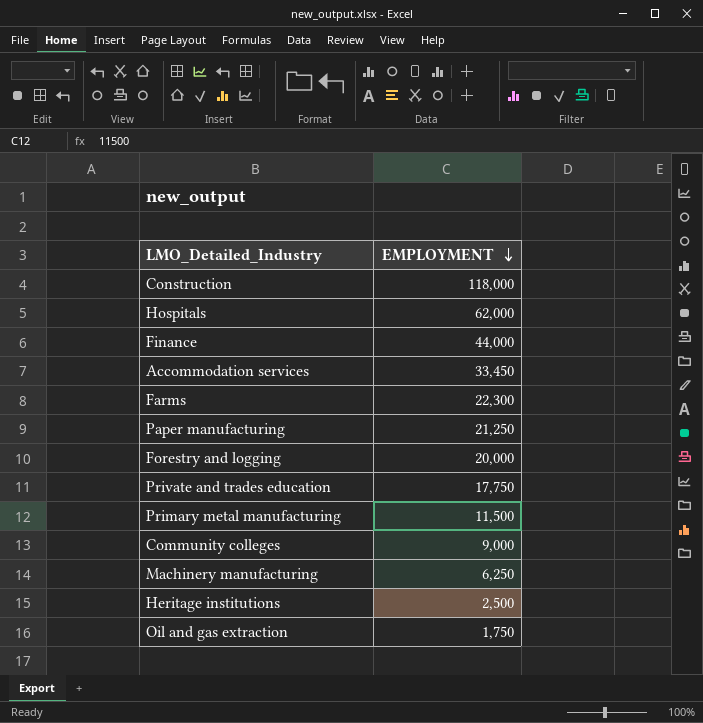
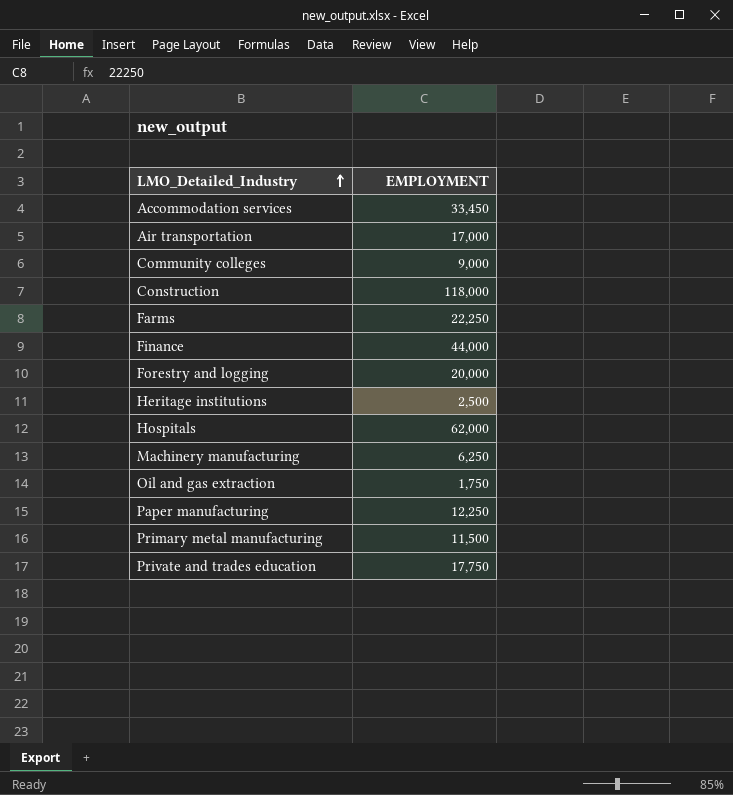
row order: EMPLOYMENT descending -> LMO_Detailed_Industry ascending
row Air transportation: none -> 17,000
Farms | EMPLOYMENT: 22,300 -> 22,250
Paper manufacturing | EMPLOYMENT: 21,250 -> 12,250

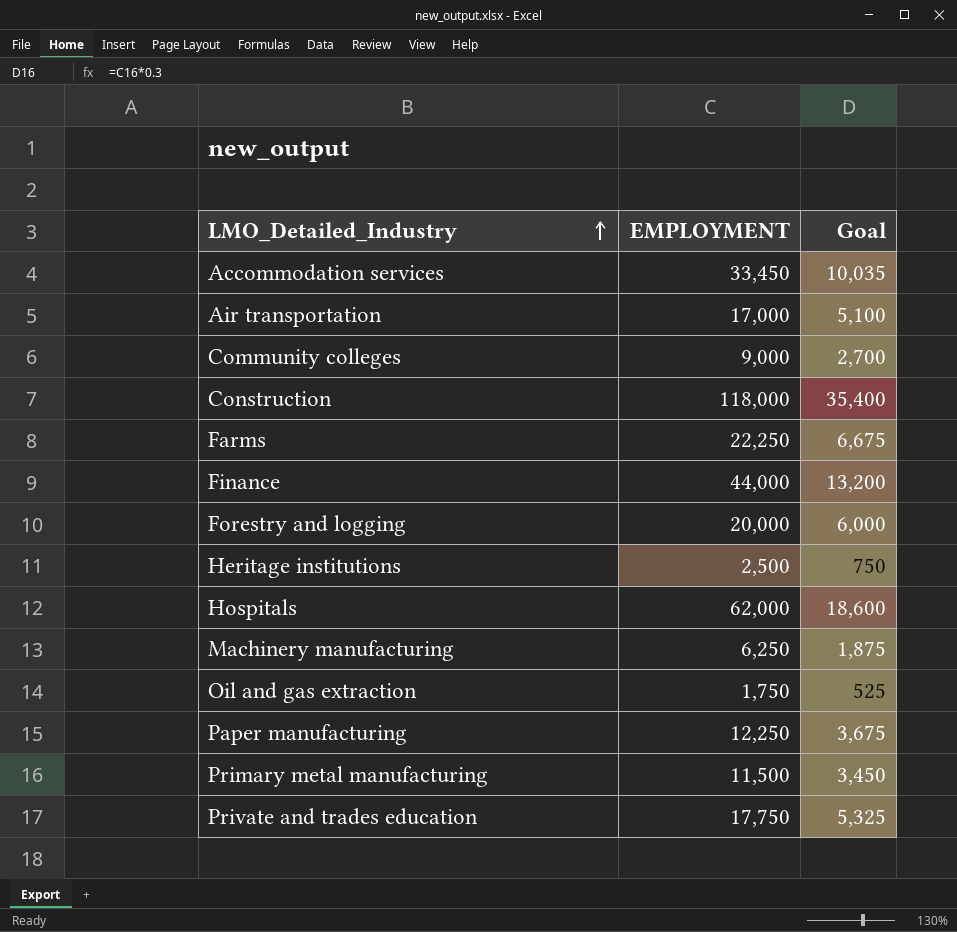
column Goal | formula: none -> [EMPLOYMENT] * 0.3

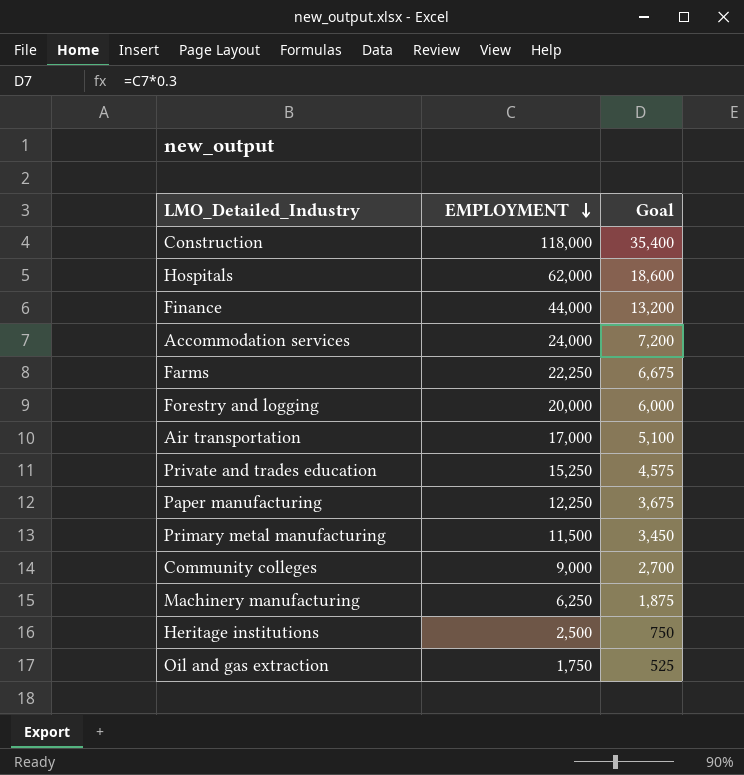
row order: LMO_Detailed_Industry ascending -> EMPLOYMENT descending
Accommodation services | EMPLOYMENT: 33,450 -> 24,000
Accommodation services | Goal: 10,035 -> 7,200
Private and trades education | EMPLOYMENT: 17,750 -> 15,250
Private and trades education | Goal: 5,325 -> 4,575

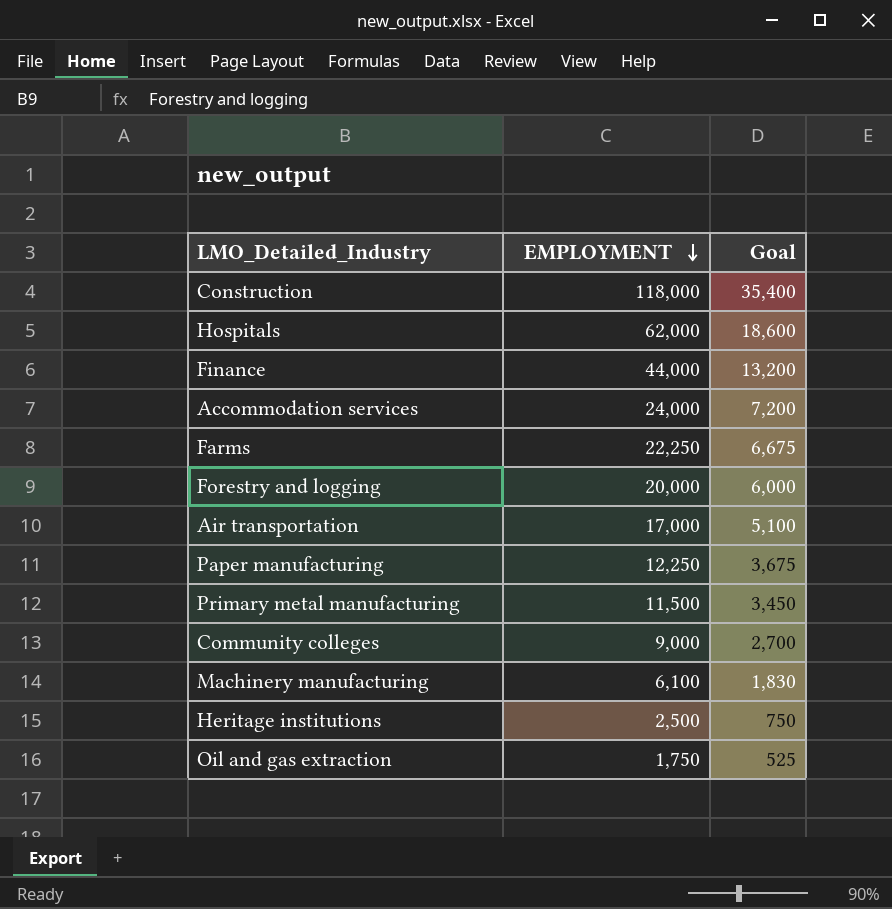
row Private and trades education: 15,250 | 4,575 -> none
Machinery manufacturing | EMPLOYMENT: 6,250 -> 6,100
Machinery manufacturing | Goal: 1,875 -> 1,830

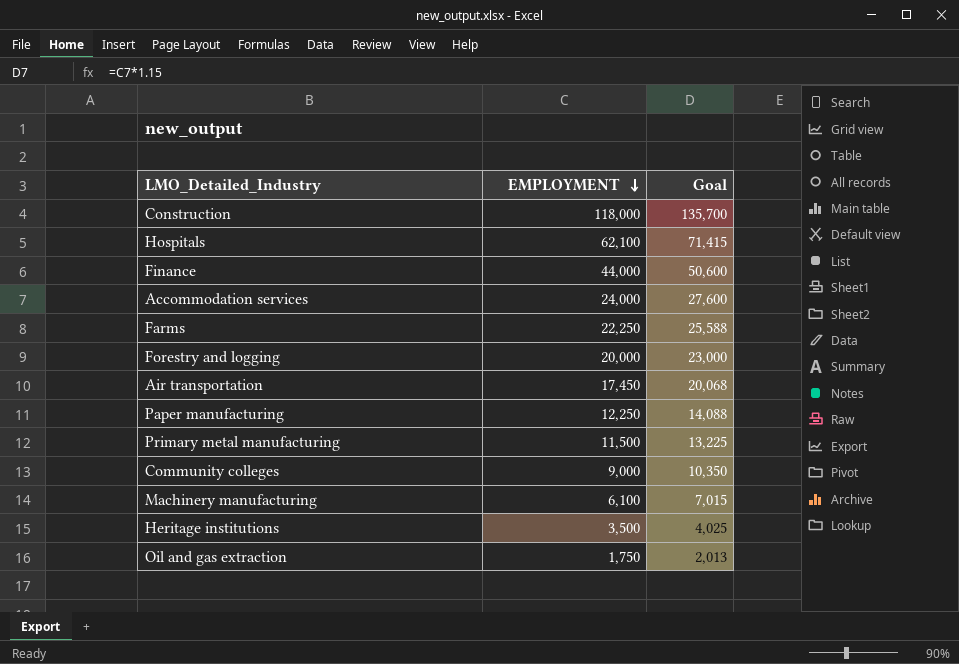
column Goal | formula: [EMPLOYMENT] * 0.3 -> [EMPLOYMENT] * 1.15
Hospitals | EMPLOYMENT: 62,000 -> 62,100
Air transportation | EMPLOYMENT: 17,000 -> 17,450
Heritage institutions | EMPLOYMENT: 2,500 -> 3,500

